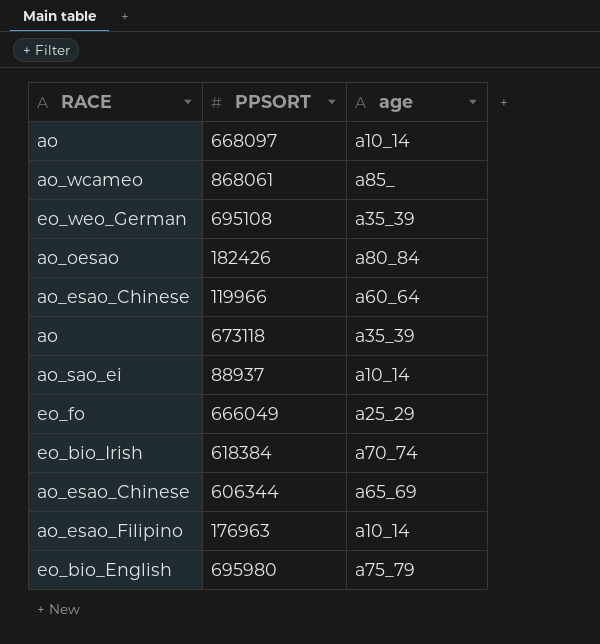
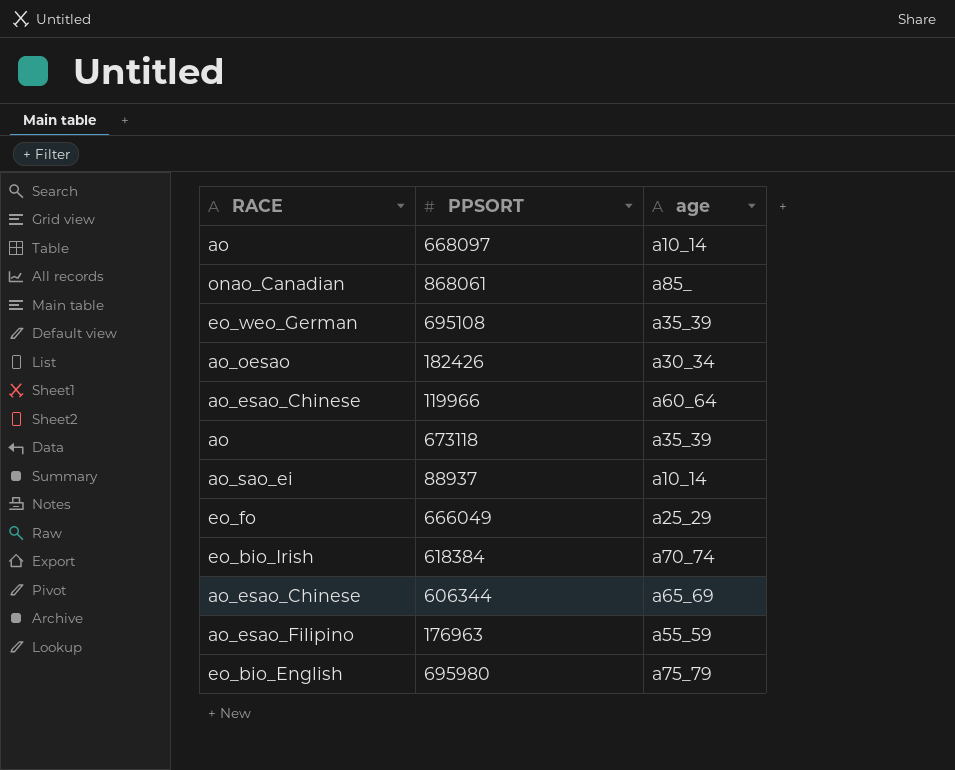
868061 | RACE: ao_wcameo -> onao_Canadian
182426 | age: a80_84 -> a30_34
176963 | age: a10_14 -> a55_59

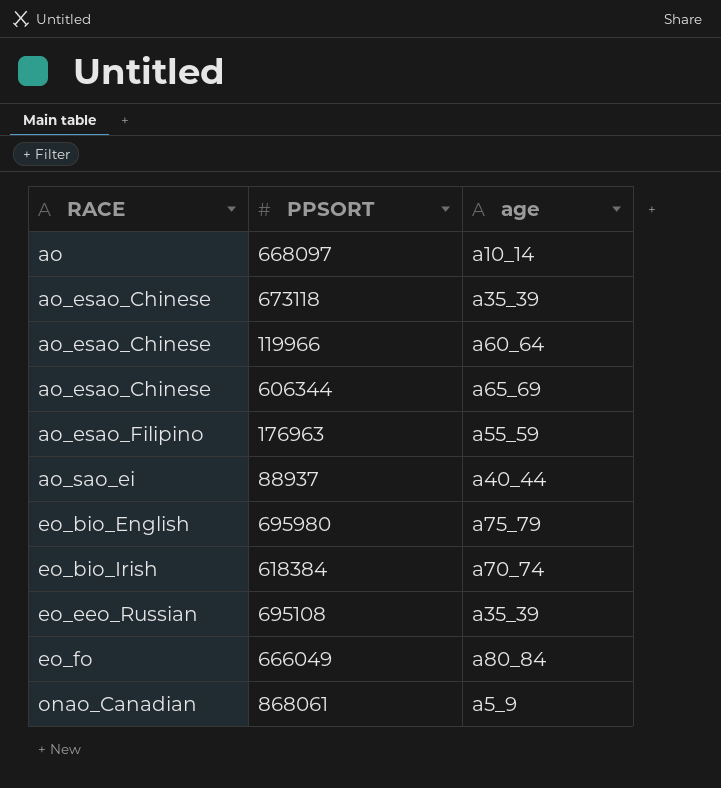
row order: none -> RACE ascending
row 182426: ao_oesao | a30_34 -> none
673118 | RACE: ao -> ao_esao_Chinese
88937 | age: a10_14 -> a40_44
695108 | RACE: eo_weo_German -> eo_eeo_Russian
666049 | age: a25_29 -> a80_84
868061 | age: a85_ -> a5_9

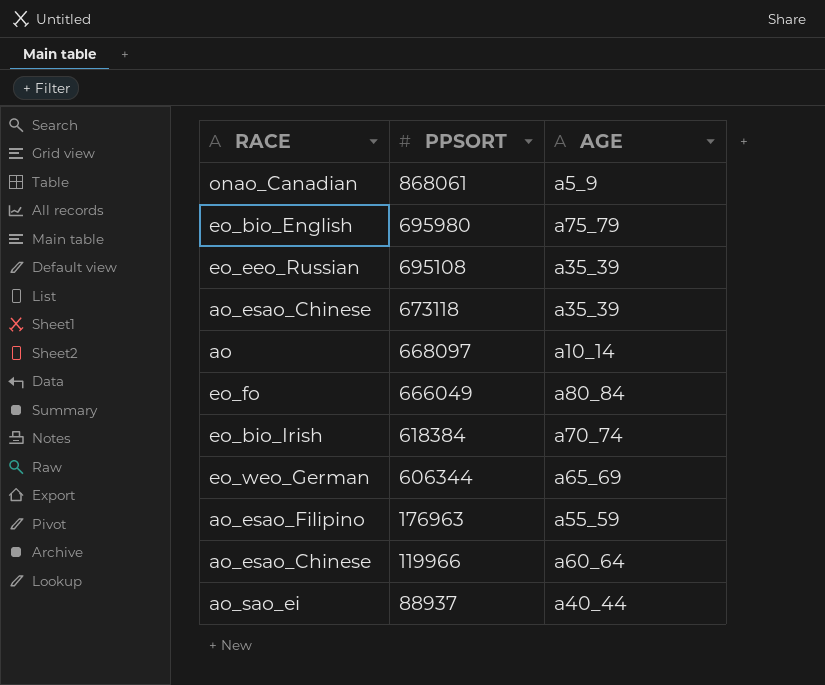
row order: RACE ascending -> PPSORT descending
column name: age -> AGE
606344 | RACE: ao_esao_Chinese -> eo_weo_German

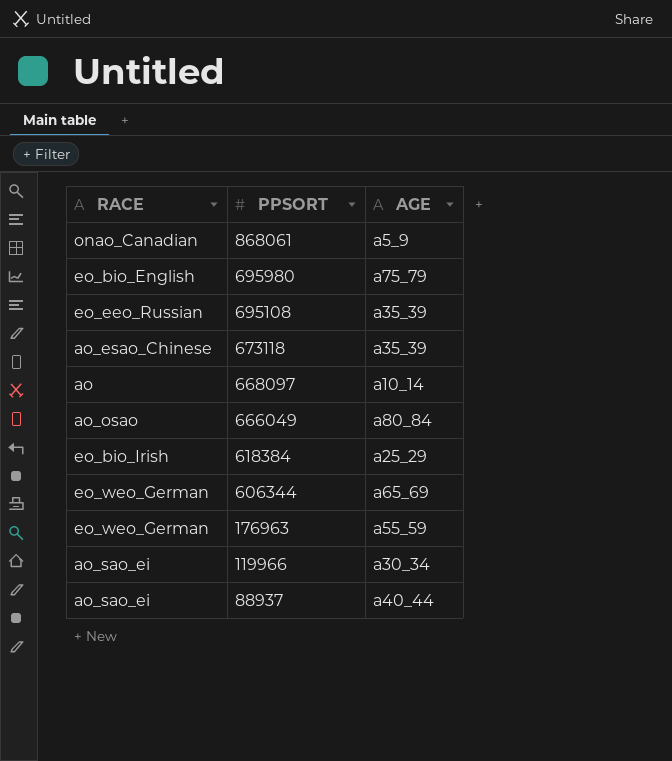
666049 | RACE: eo_fo -> ao_osao
618384 | AGE: a70_74 -> a25_29
176963 | RACE: ao_esao_Filipino -> eo_weo_German
119966 | RACE: ao_esao_Chinese -> ao_sao_ei
119966 | AGE: a60_64 -> a30_34

